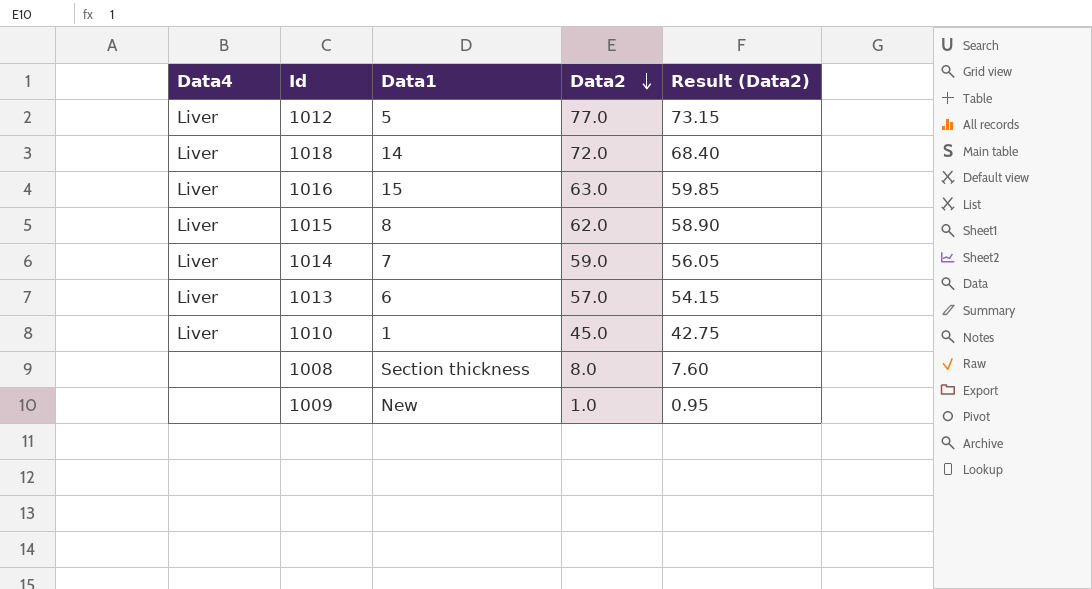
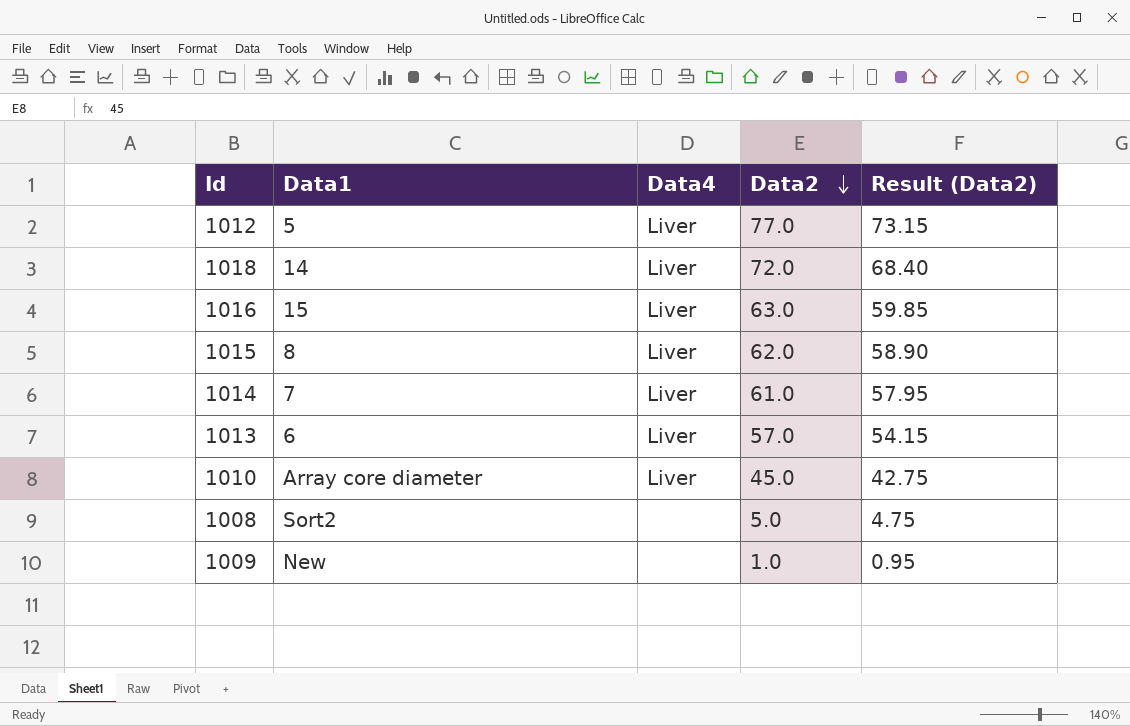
column Data4 | position: 1 -> 3
1014 | Data2: 59.0 -> 61.0
1014 | Result (Data2): 56.05 -> 57.95
1010 | Data1: 1 -> Array core diameter
1008 | Data1: Section thickness -> Sort2
1008 | Data2: 8.0 -> 5.0
1008 | Result (Data2): 7.60 -> 4.75

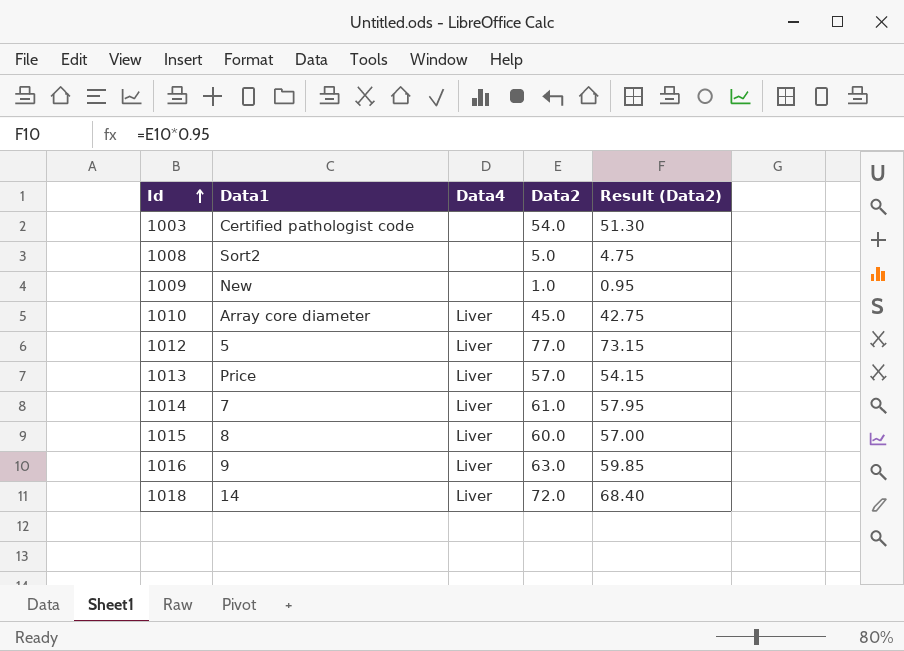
row order: Data2 descending -> Id ascending
row 1003: none -> Certified pathologist code | none | 54.0 | 51.30
1013 | Data1: 6 -> Price
1015 | Data2: 62.0 -> 60.0
1015 | Result (Data2): 58.90 -> 57.00
1016 | Data1: 15 -> 9

